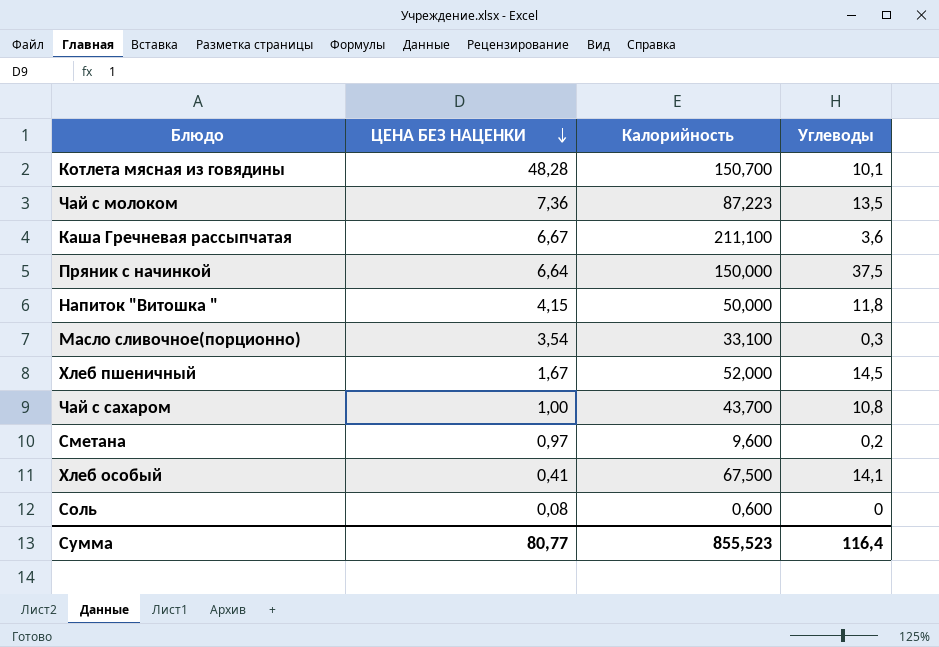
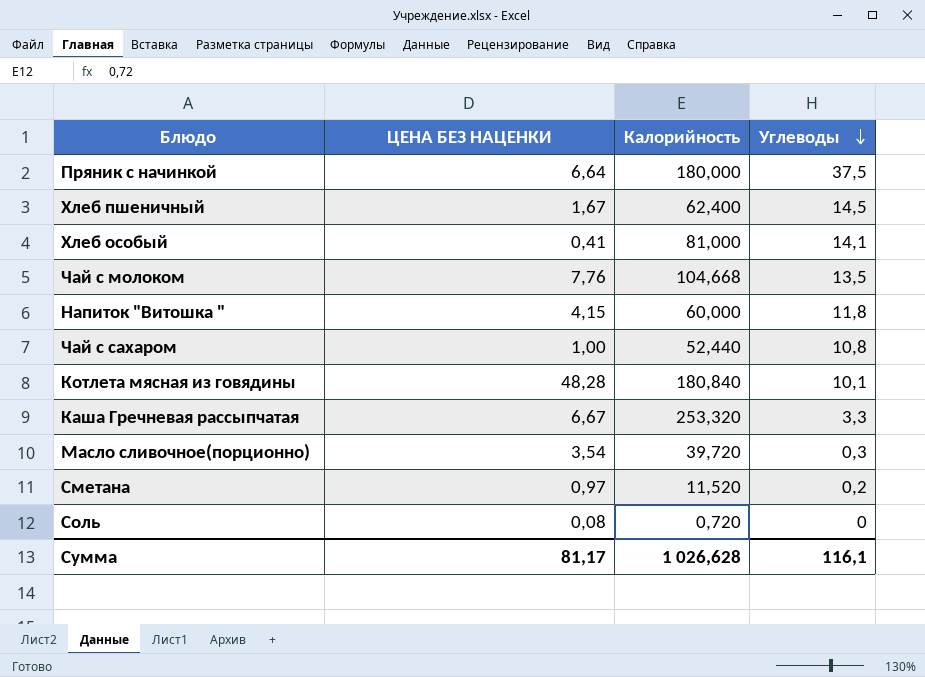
row order: ЦЕНА БЕЗ НАЦЕНКИ descending -> Углеводы descending
Пряник с начинкой | Калорийность: 150,000 -> 180,000
Хлеб пшеничный | Калорийность: 52,000 -> 62,400
Хлеб особый | Калорийность: 67,500 -> 81,000
Чай с молоком | ЦЕНА БЕЗ НАЦЕНКИ: 7,36 -> 7,76
Чай с молоком | Калорийность: 87,223 -> 104,668
Напиток "Витошка " | Калорийность: 50,000 -> 60,000
Чай с сахаром | Калорийность: 43,700 -> 52,440
Котлета мясная из говядины | Калорийность: 150,700 -> 180,840
Каша Гречневая рассыпчатая | Калорийность: 211,100 -> 253,320
Каша Гречневая рассыпчатая | Углеводы: 3,6 -> 3,3
Масло сливочное(порционно) | Калорийность: 33,100 -> 39,720
Сметана | Калорийность: 9,600 -> 11,520
Соль | Калорийность: 0,600 -> 0,720
Сумма | ЦЕНА БЕЗ НАЦЕНКИ: 80,77 -> 81,17
Сумма | Калорийность: 855,523 -> 1 026,628
Сумма | Углеводы: 116,4 -> 116,1

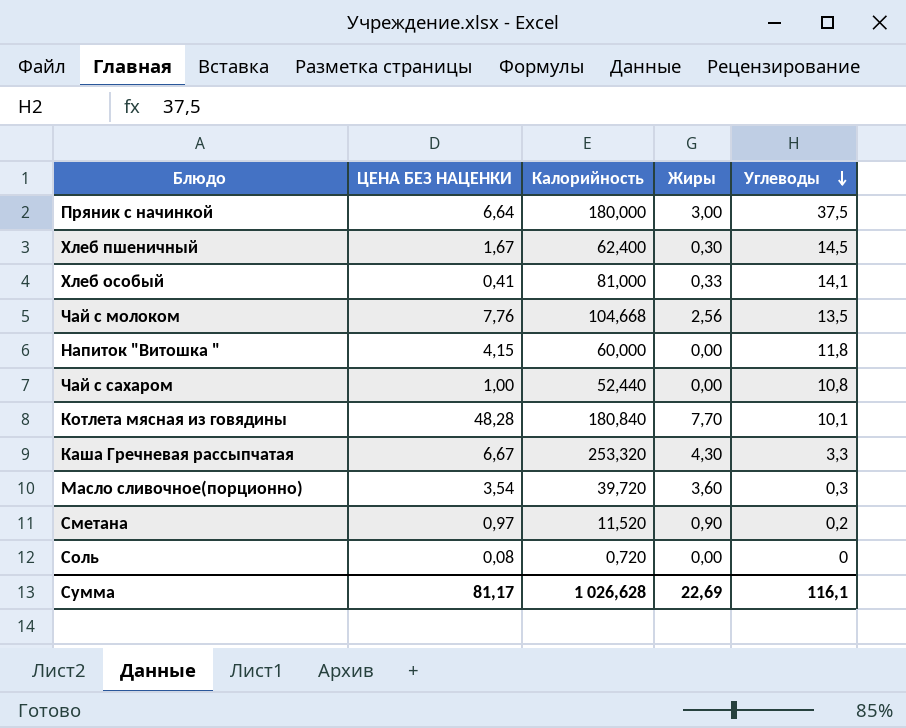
column Жиры | position: none -> 4

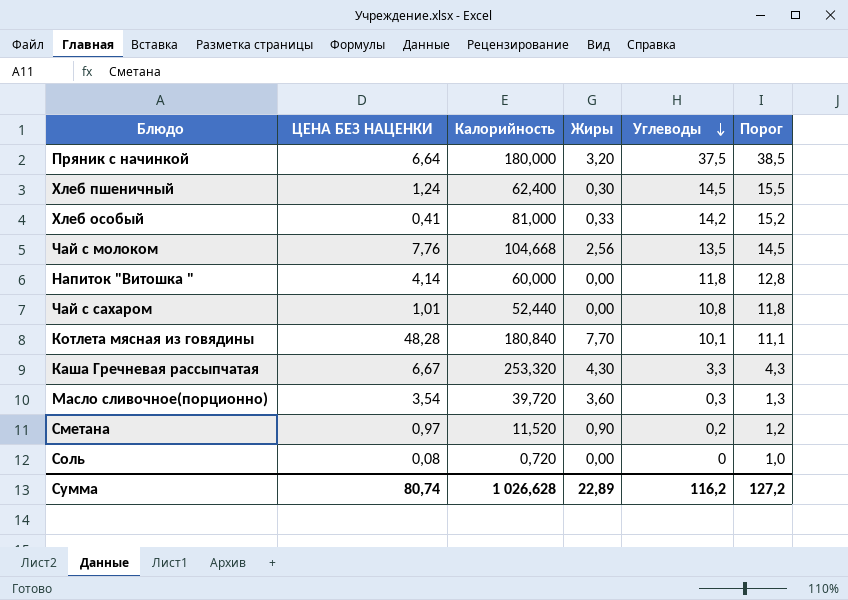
column Порог | formula: none -> [Углеводы] + 1
Пряник с начинкой | Жиры: 3,00 -> 3,20
Хлеб пшеничный | ЦЕНА БЕЗ НАЦЕНКИ: 1,67 -> 1,24
Хлеб особый | Углеводы: 14,1 -> 14,2
Напиток "Витошка " | ЦЕНА БЕЗ НАЦЕНКИ: 4,15 -> 4,14
Чай с сахаром | ЦЕНА БЕЗ НАЦЕНКИ: 1,00 -> 1,01
Сумма | ЦЕНА БЕЗ НАЦЕНКИ: 81,17 -> 80,74
Сумма | Жиры: 22,69 -> 22,89
Сумма | Углеводы: 116,1 -> 116,2

